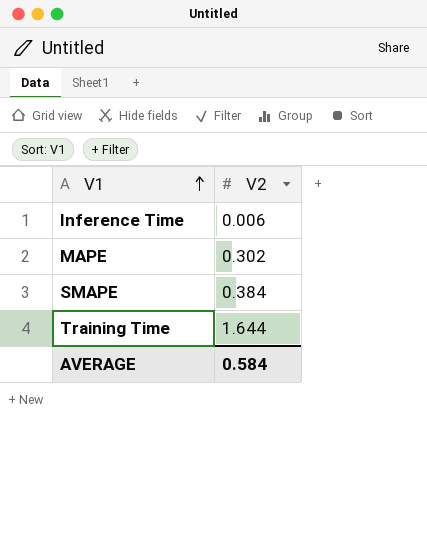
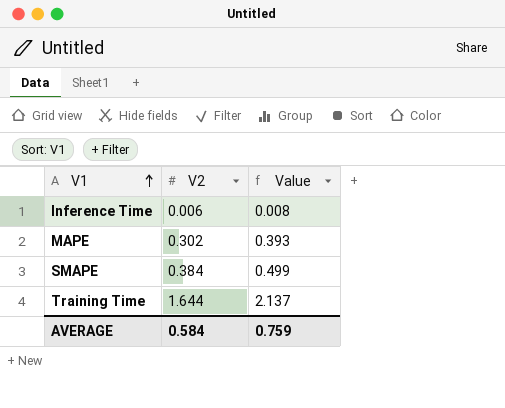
column Value | formula: none -> [V2] * 1.3

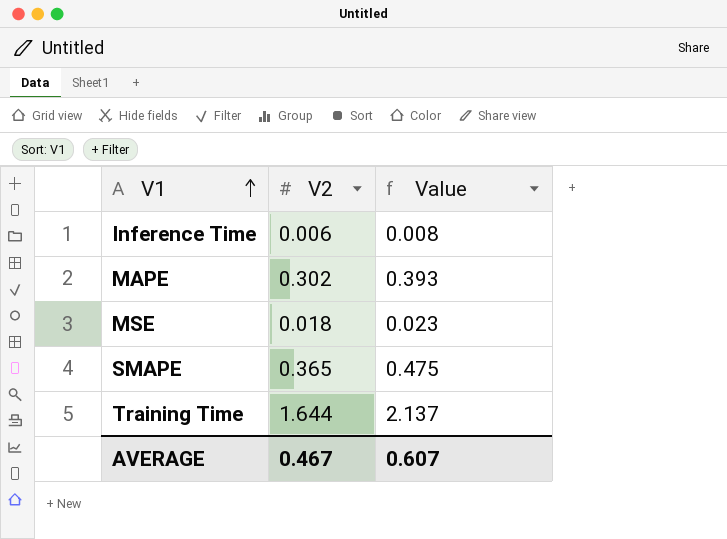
row MSE: none -> 0.018 | 0.023
SMAPE | V2: 0.384 -> 0.365
SMAPE | Value: 0.499 -> 0.475
AVERAGE | V2: 0.584 -> 0.467
AVERAGE | Value: 0.759 -> 0.607

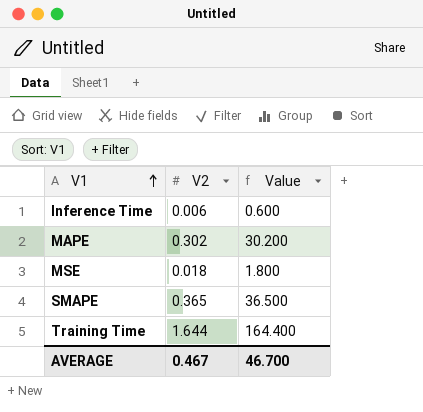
column Value | formula: [V2] * 1.3 -> [V2] * 100
AVERAGE | Value: 0.607 -> 46.700

